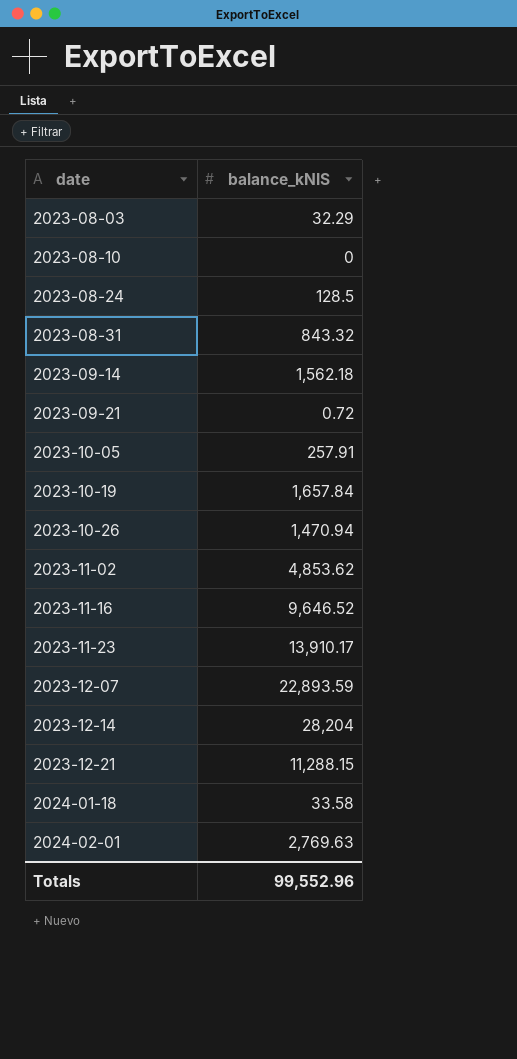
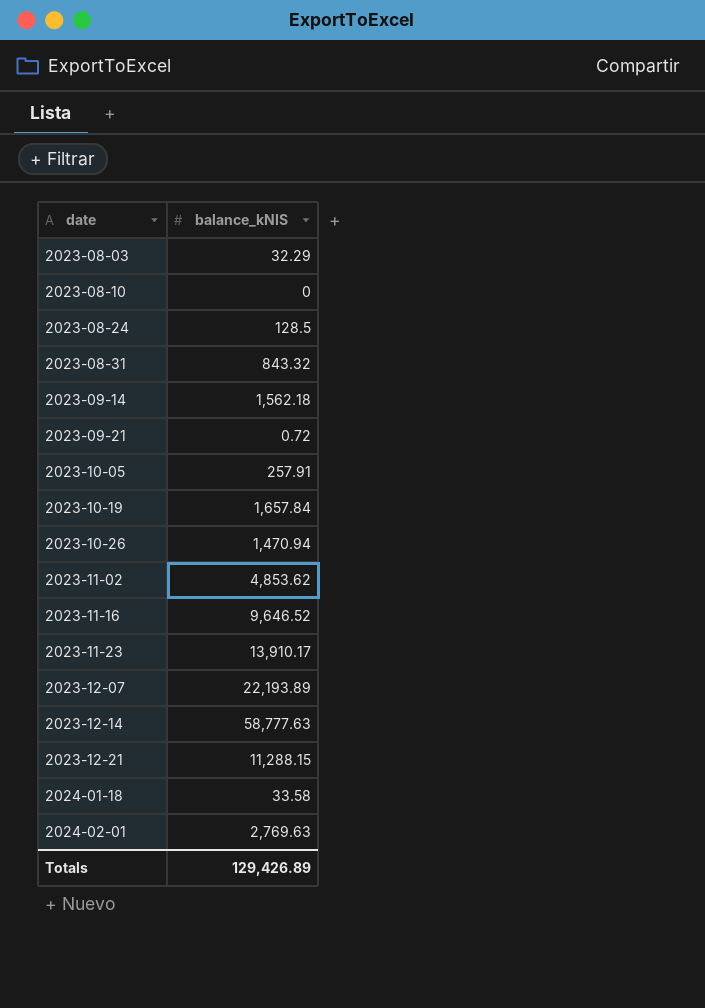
2023-12-07 | balance_kNIS: 22,893.59 -> 22,193.89
2023-12-14 | balance_kNIS: 28,204 -> 58,777.63
Totals | balance_kNIS: 99,552.96 -> 129,426.89

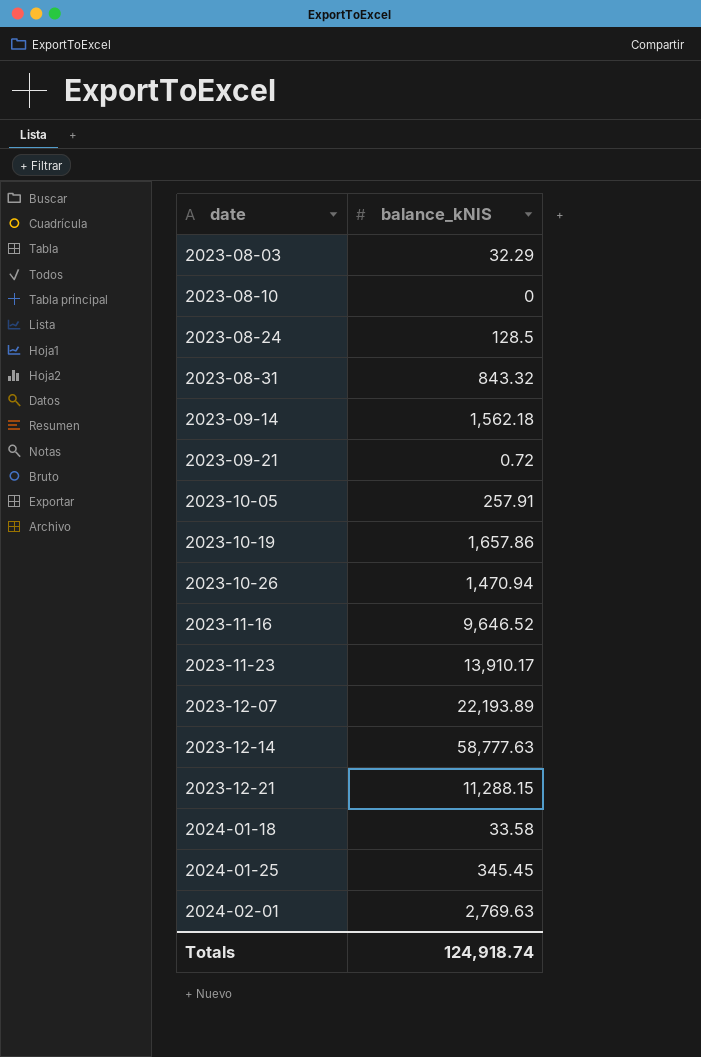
row 2023-11-02: 4,853.62 -> none
2023-10-19 | balance_kNIS: 1,657.84 -> 1,657.86
row 2024-01-25: none -> 345.45
Totals | balance_kNIS: 129,426.89 -> 124,918.74

